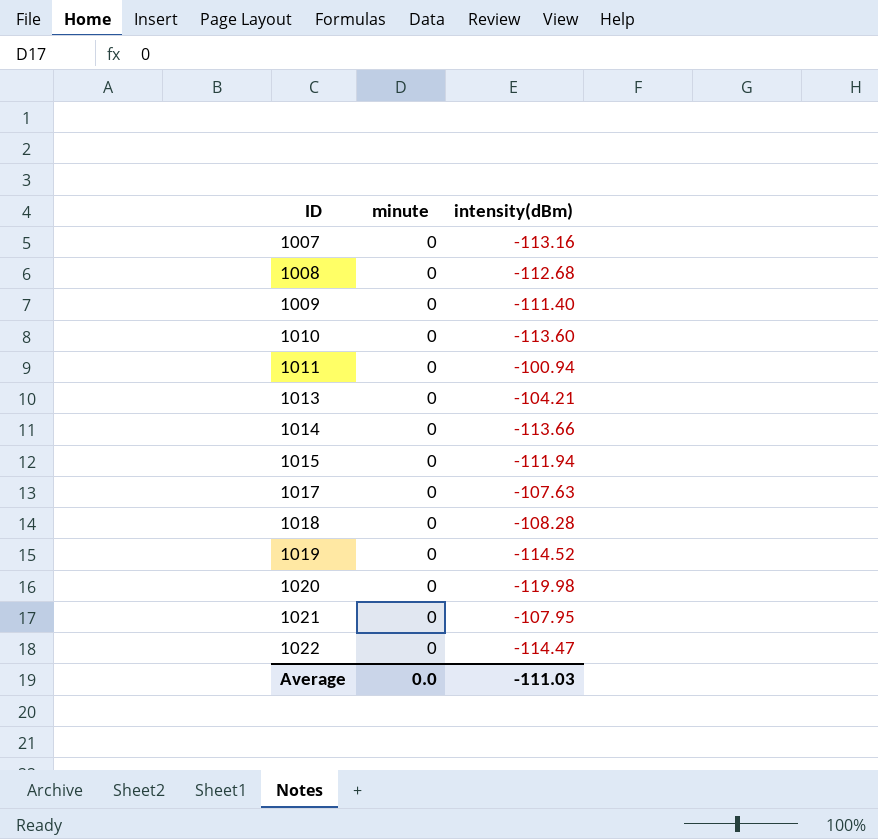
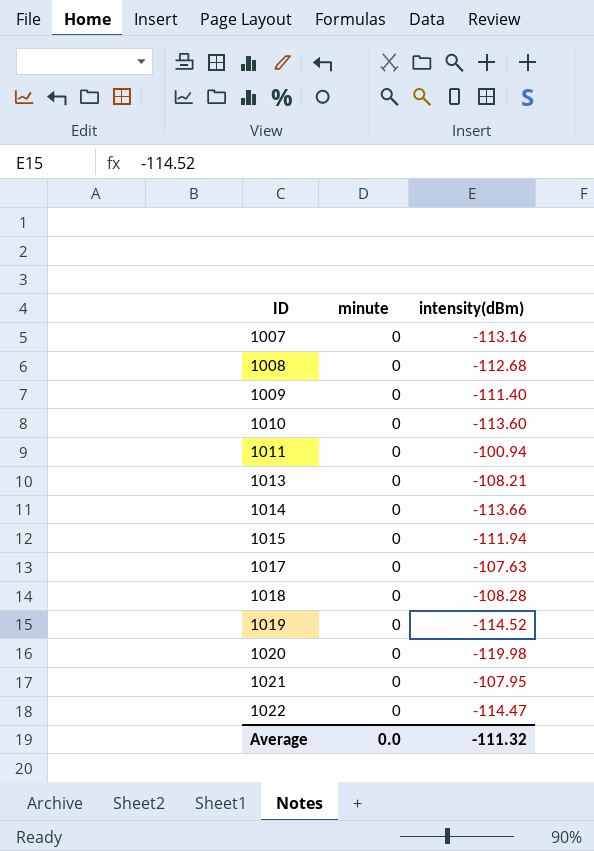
1013 | intensity(dBm): -104.21 -> -108.21
Average | intensity(dBm): -111.03 -> -111.32

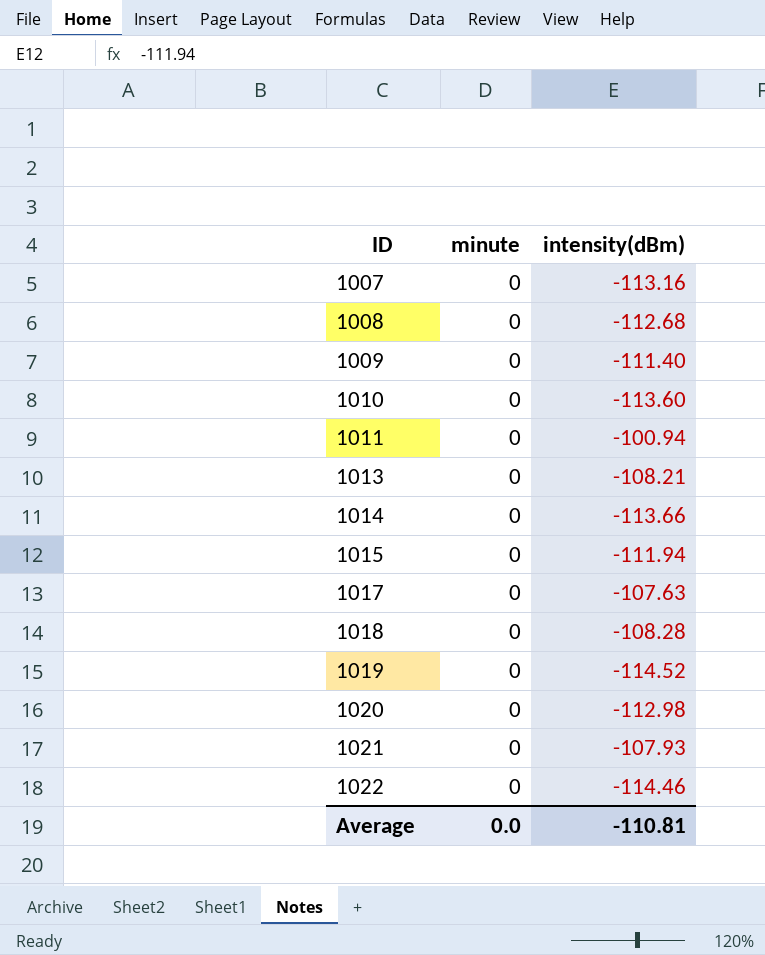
1020 | intensity(dBm): -119.98 -> -112.98
1021 | intensity(dBm): -107.95 -> -107.93
1022 | intensity(dBm): -114.47 -> -114.46
Average | intensity(dBm): -111.32 -> -110.81

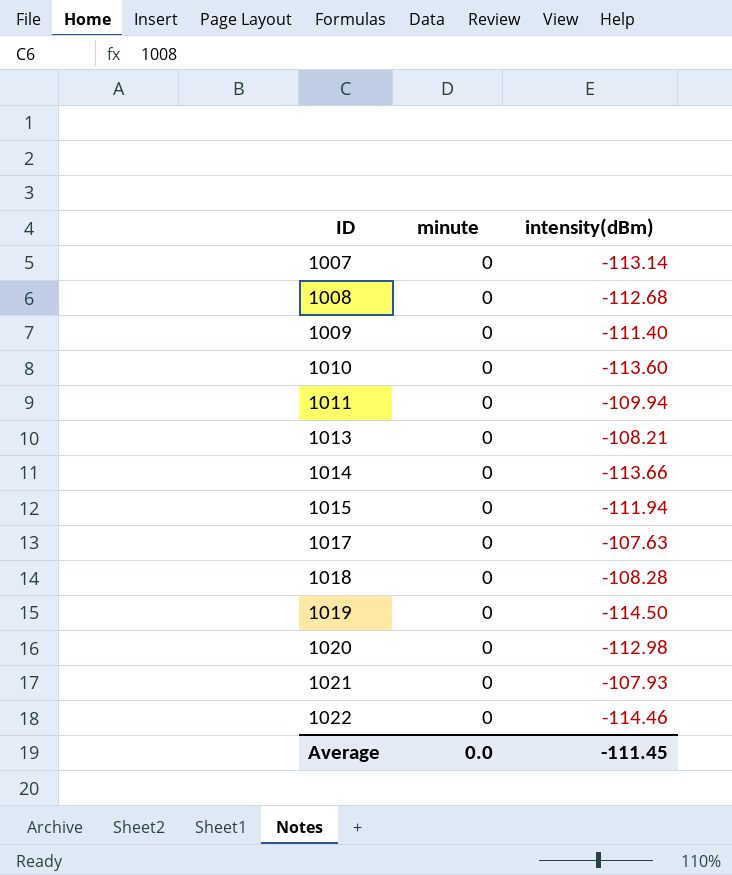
1007 | intensity(dBm): -113.16 -> -113.14
1011 | intensity(dBm): -100.94 -> -109.94
1019 | intensity(dBm): -114.52 -> -114.50
Average | intensity(dBm): -110.81 -> -111.45

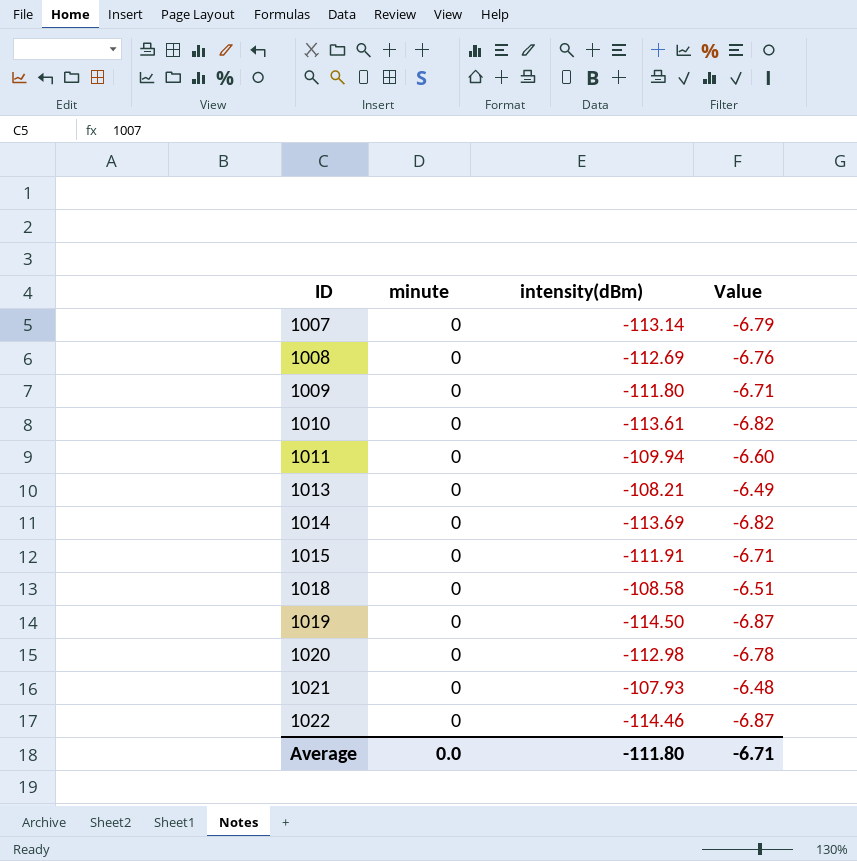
column Value | formula: none -> [intensity(dBm)] * 0.06
row 1017: 0 | -107.63 -> none
1008 | intensity(dBm): -112.68 -> -112.69
1009 | intensity(dBm): -111.40 -> -111.80
1010 | intensity(dBm): -113.60 -> -113.61
1014 | intensity(dBm): -113.66 -> -113.69
1015 | intensity(dBm): -111.94 -> -111.91
1018 | intensity(dBm): -108.28 -> -108.58
Average | intensity(dBm): -111.45 -> -111.80

